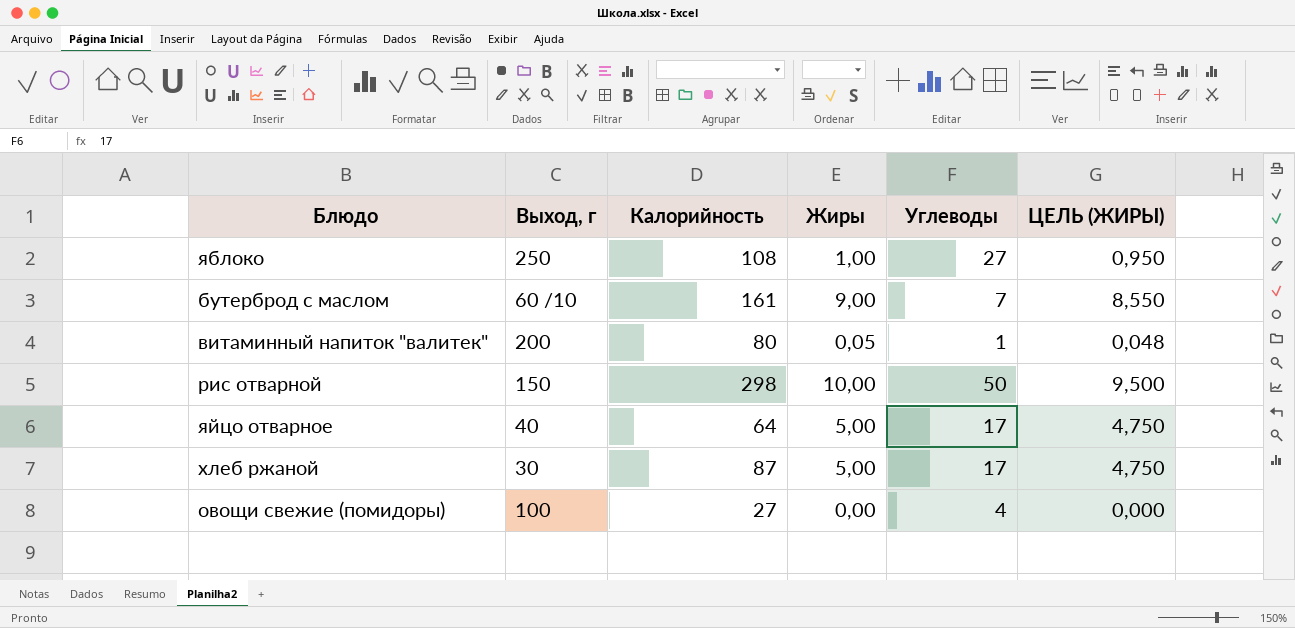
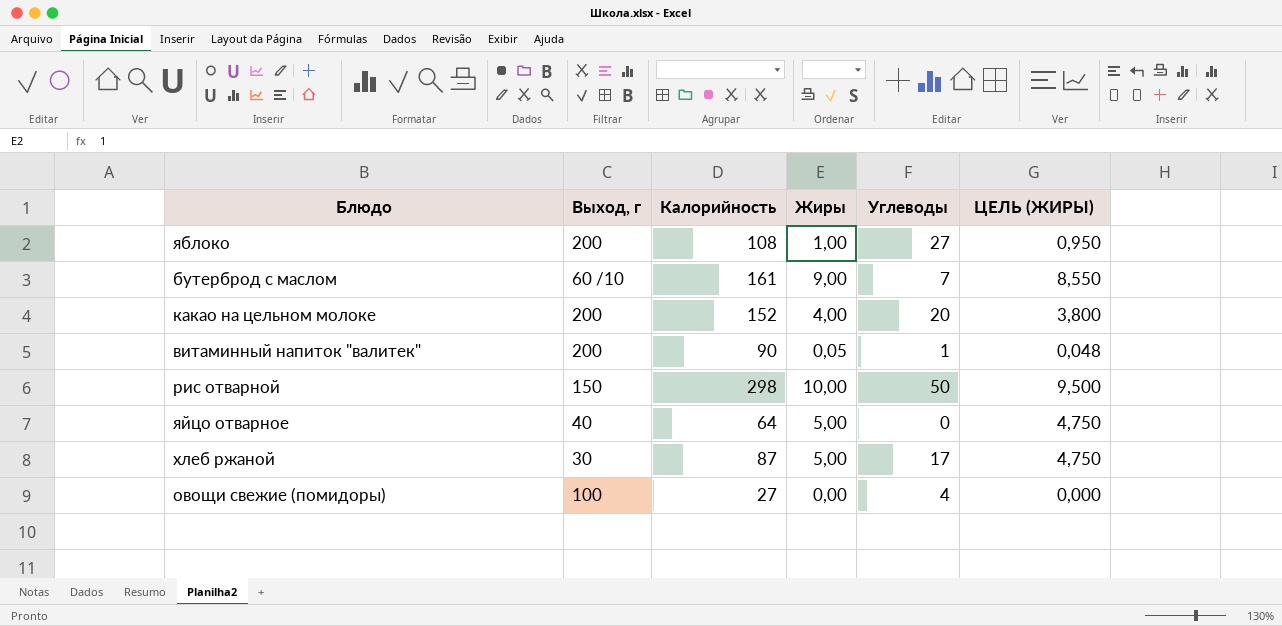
яблоко | Выход, г: 250 -> 200
row какао на цельном молоке: none -> 200 | 152 | 4,00 | 20 | 3,800
витаминный напиток "валитек" | Калорийность: 80 -> 90
яйцо отварное | Углеводы: 17 -> 0

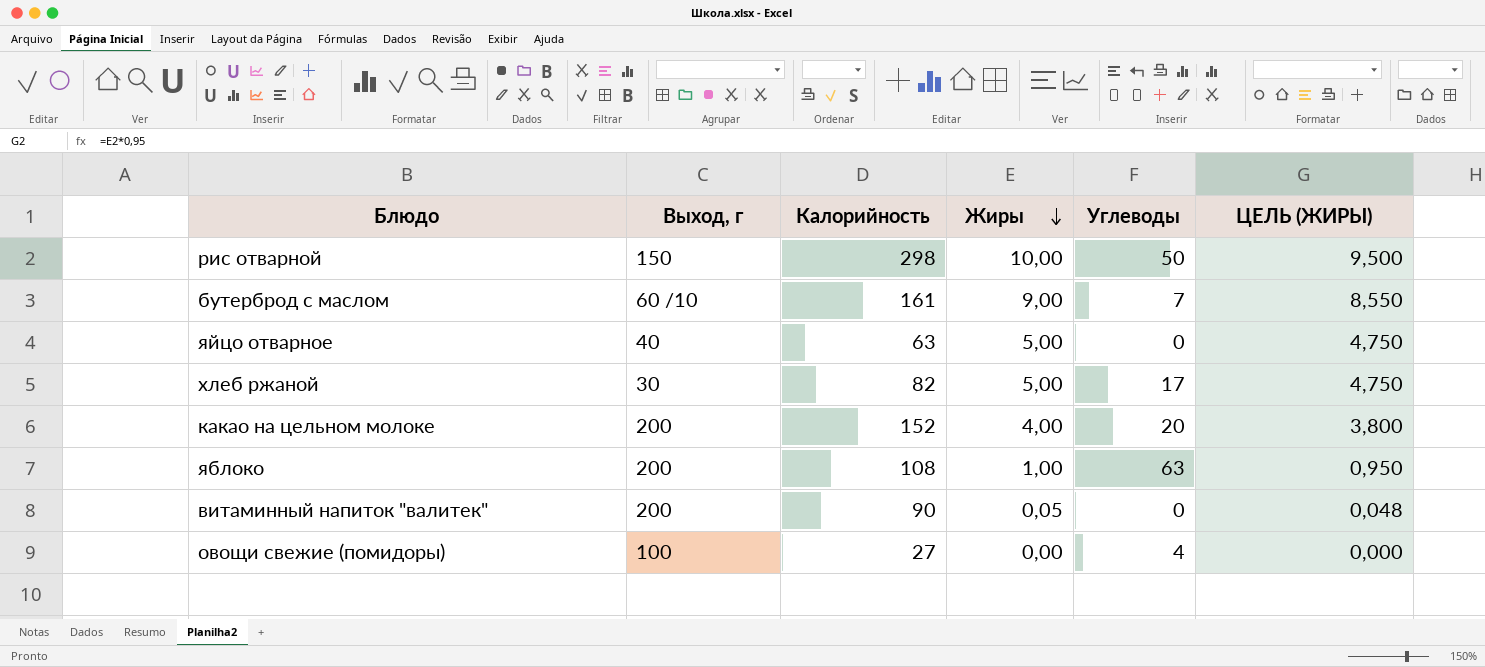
row order: none -> Жиры descending
яйцо отварное | Калорийность: 64 -> 63
хлеб ржаной | Калорийность: 87 -> 82
яблоко | Углеводы: 27 -> 63
витаминный напиток "валитек" | Углеводы: 1 -> 0

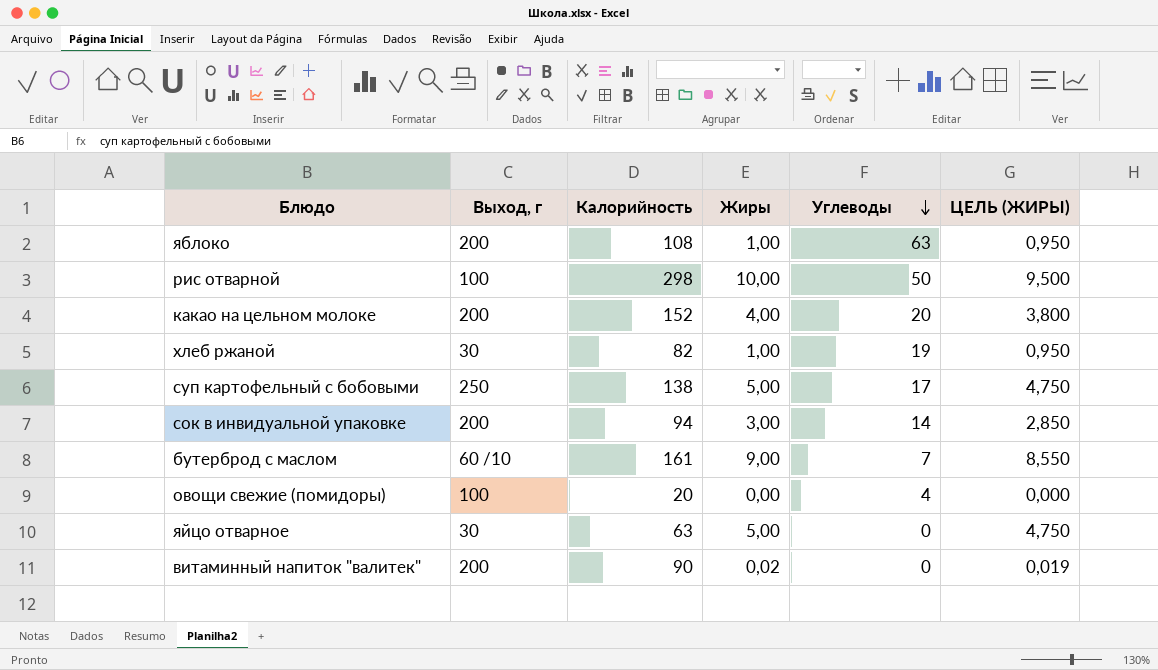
row order: Жиры descending -> Углеводы descending
рис отварной | Выход, г: 150 -> 100
хлеб ржаной | Жиры: 5,00 -> 1,00
хлеб ржаной | Углеводы: 17 -> 19
хлеб ржаной | ЦЕЛЬ (ЖИРЫ): 4,750 -> 0,950
row суп картофельный с бобовыми: none -> 250 | 138 | 5,00 | 17 | 4,750
row сок в инвидуальной упаковке: none -> 200 | 94 | 3,00 | 14 | 2,850
овощи свежие (помидоры) | Калорийность: 27 -> 20
яйцо отварное | Выход, г: 40 -> 30
витаминный напиток "валитек" | Жиры: 0,05 -> 0,02
витаминный напиток "валитек" | ЦЕЛЬ (ЖИРЫ): 0,048 -> 0,019

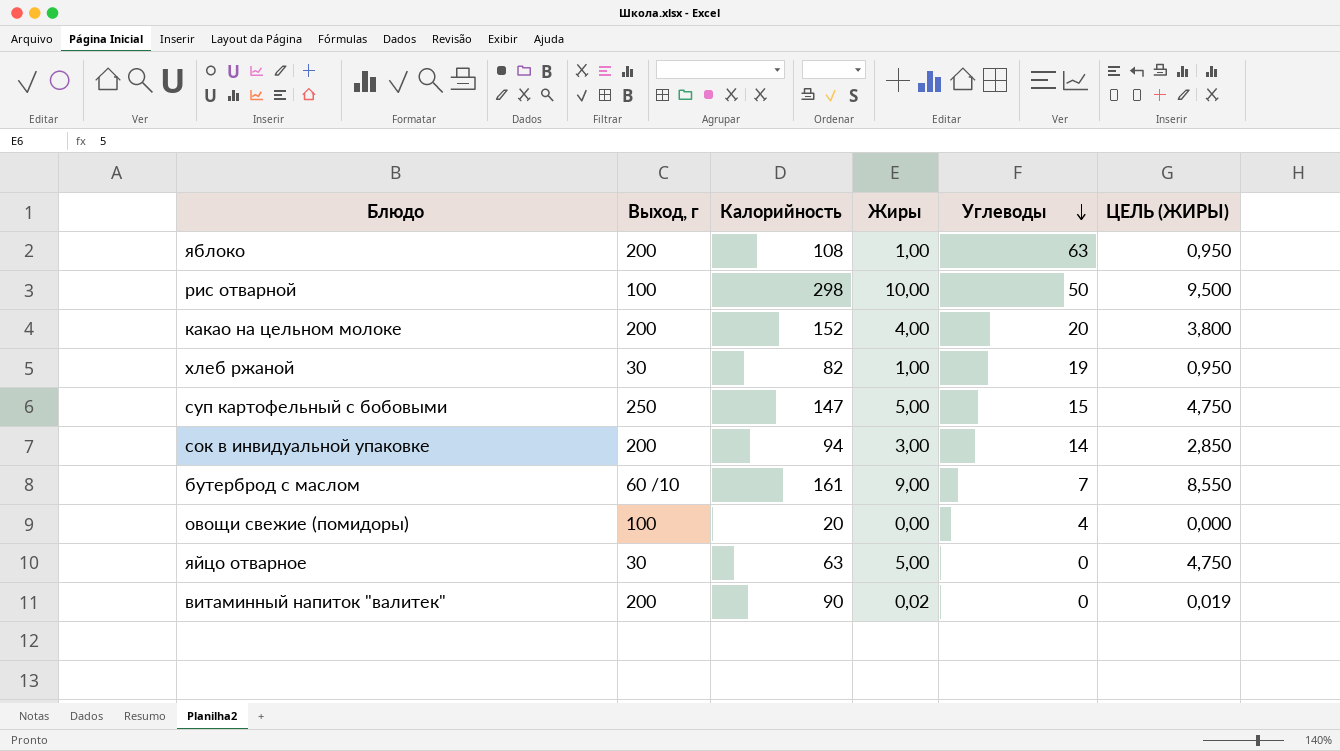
суп картофельный с бобовыми | Калорийность: 138 -> 147
суп картофельный с бобовыми | Углеводы: 17 -> 15

